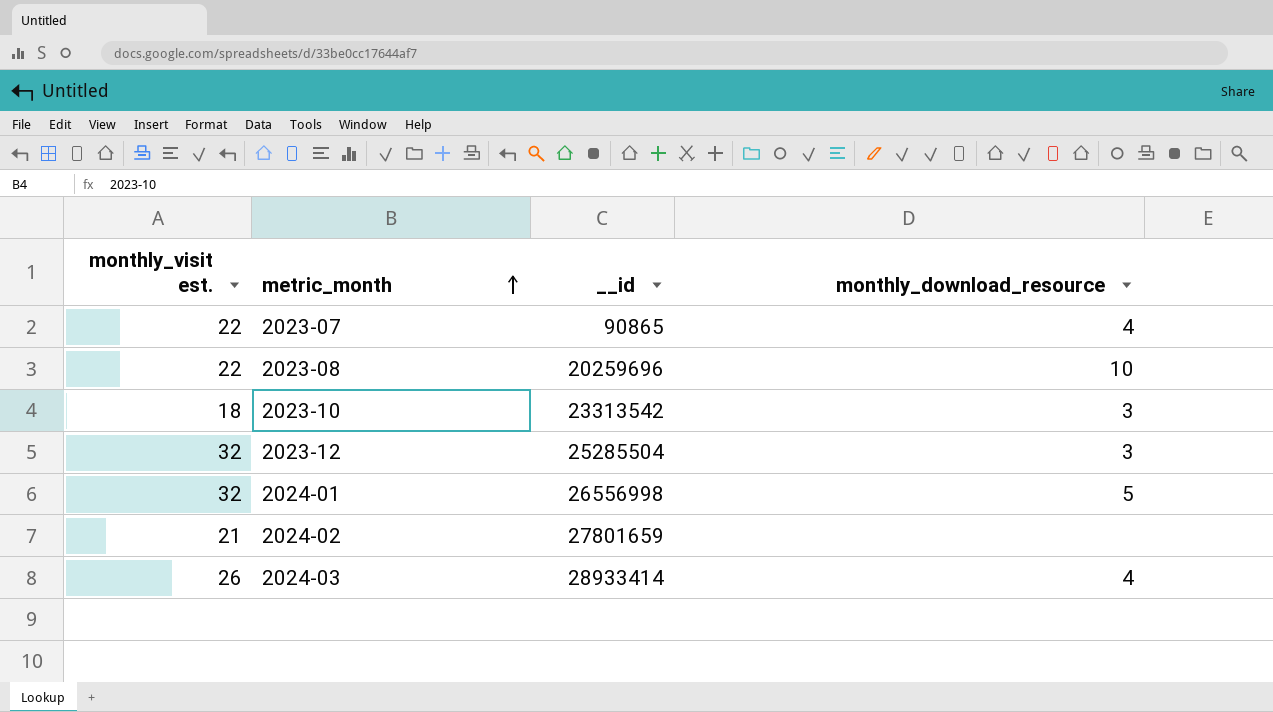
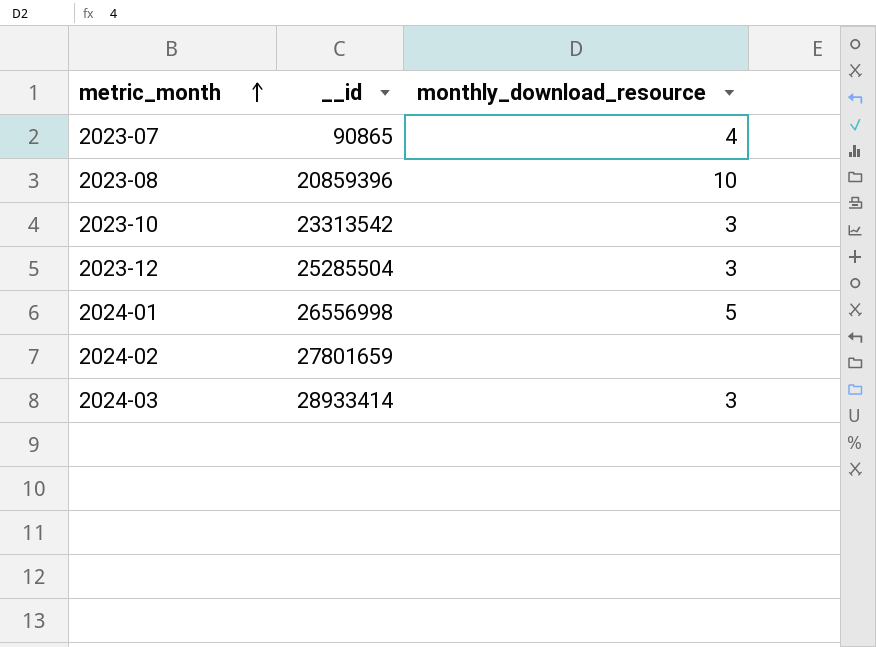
column monthly_visit est. | position: 1 -> none
2023-08 | __id: 20259696 -> 20859396
2024-03 | monthly_download_resource: 4 -> 3

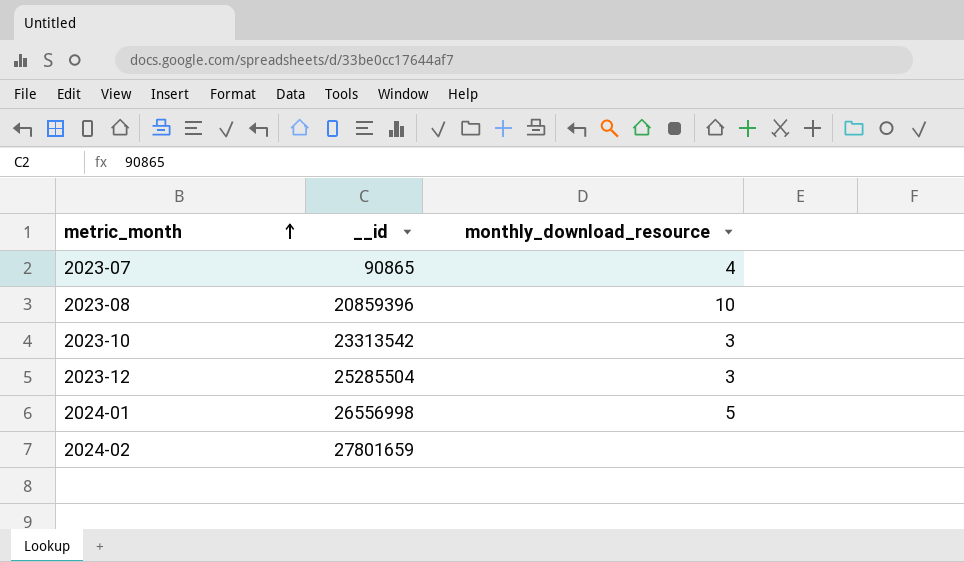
row 2024-03: 28933414 | 3 -> none

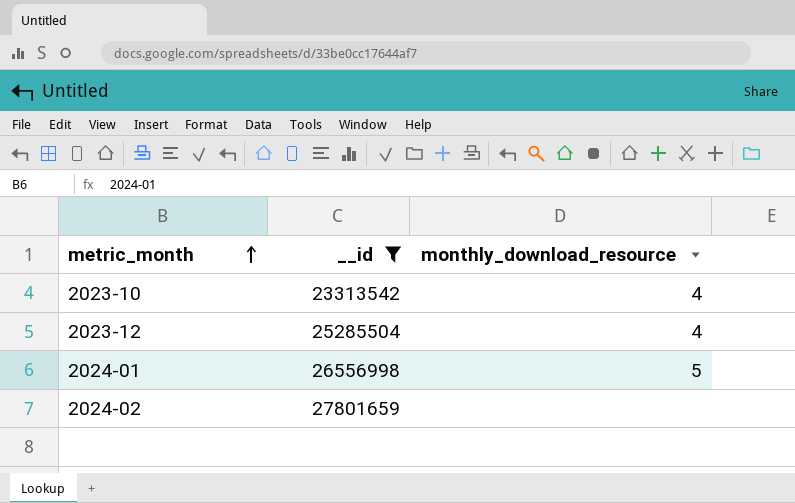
filter: none -> __id >= 23313542
2023-10 | monthly_download_resource: 3 -> 4
2023-12 | monthly_download_resource: 3 -> 4

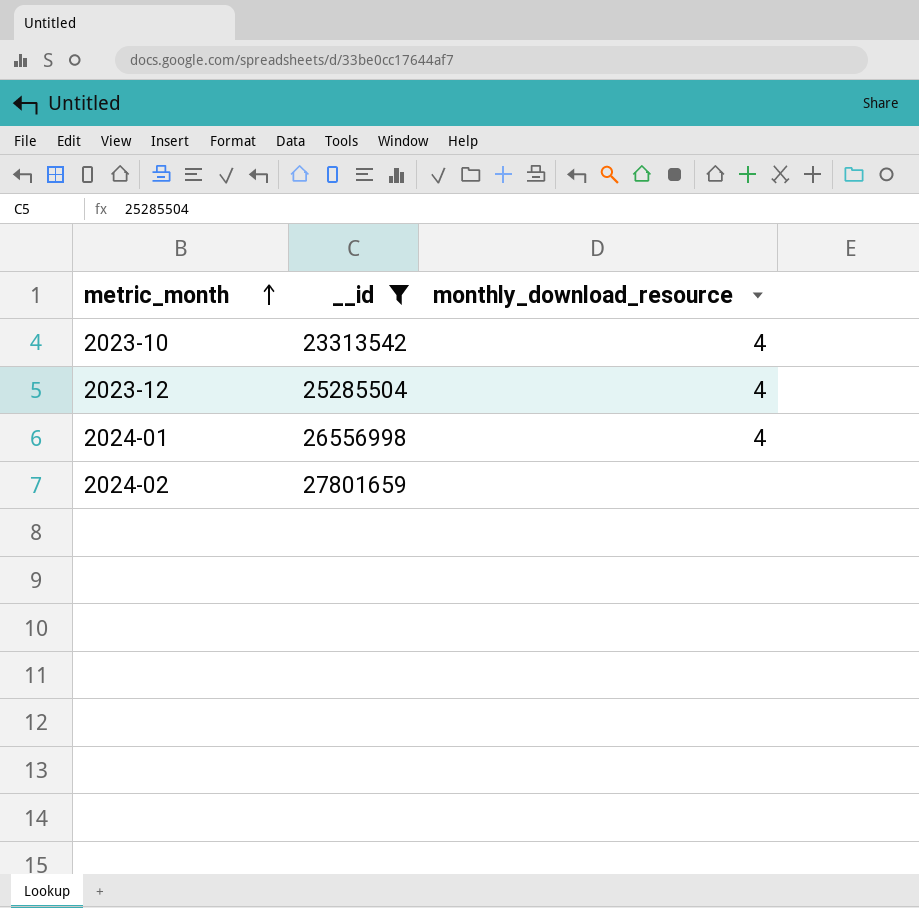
2024-01 | monthly_download_resource: 5 -> 4

